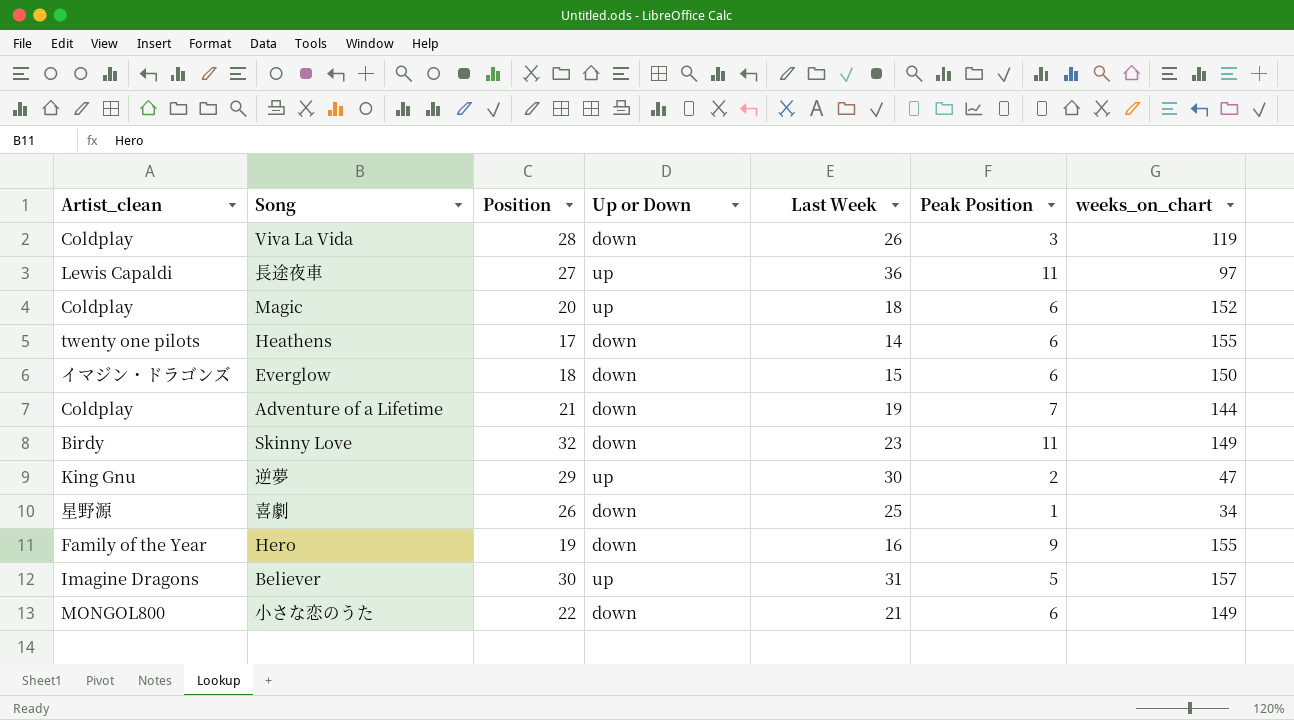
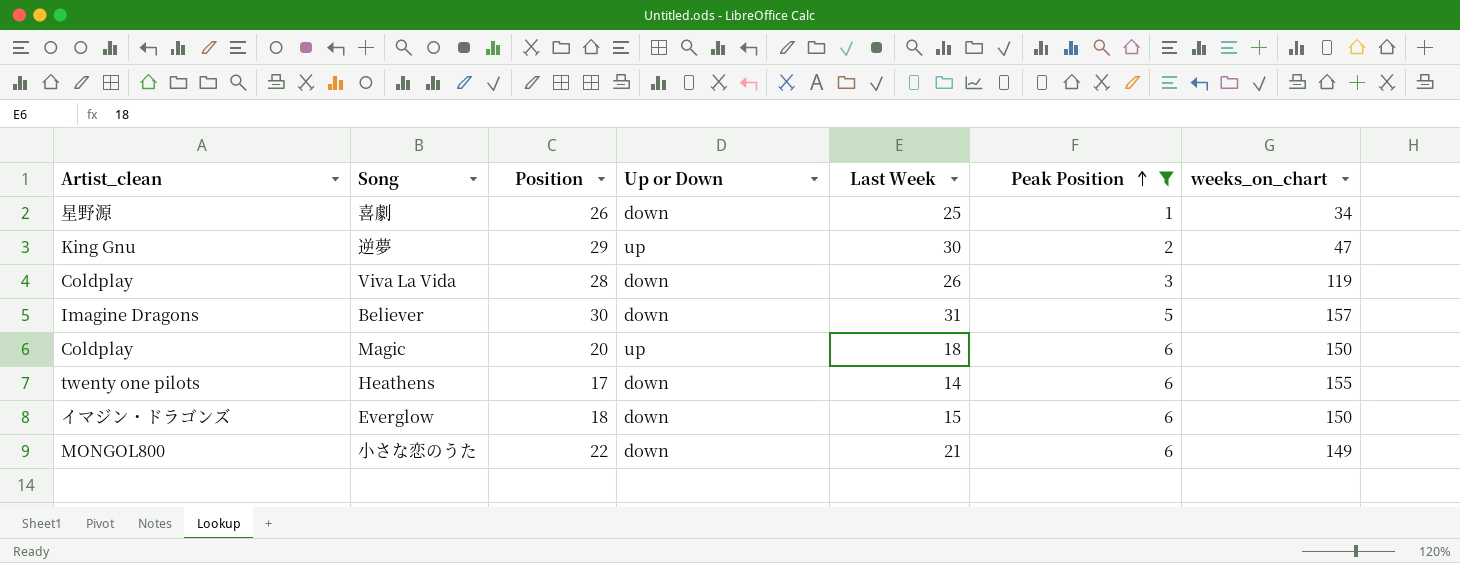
filter: none -> Peak Position <= 6
row order: none -> Peak Position ascending
Believer | Up or Down: up -> down
Magic | weeks_on_chart: 152 -> 150

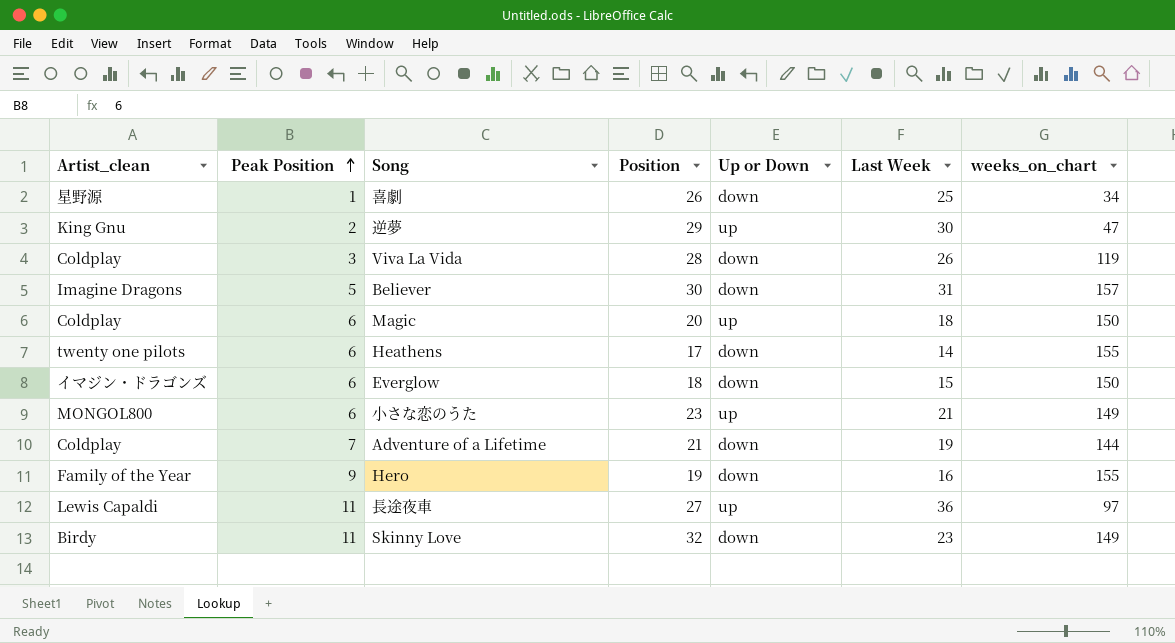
filter: Peak Position <= 6 -> none
column Peak Position | position: 6 -> 2
小さな恋のうた | Position: 22 -> 23
小さな恋のうた | Up or Down: down -> up

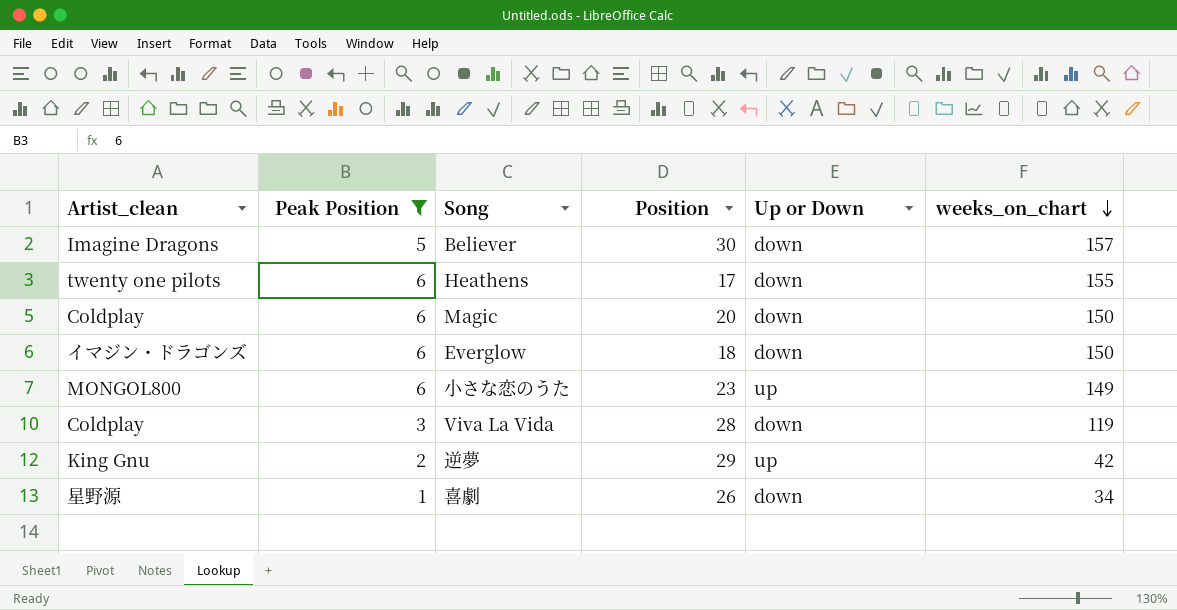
filter: none -> Peak Position <= 6
row order: Peak Position ascending -> weeks_on_chart descending
column Last Week | position: 6 -> none
Magic | Up or Down: up -> down
逆夢 | weeks_on_chart: 47 -> 42

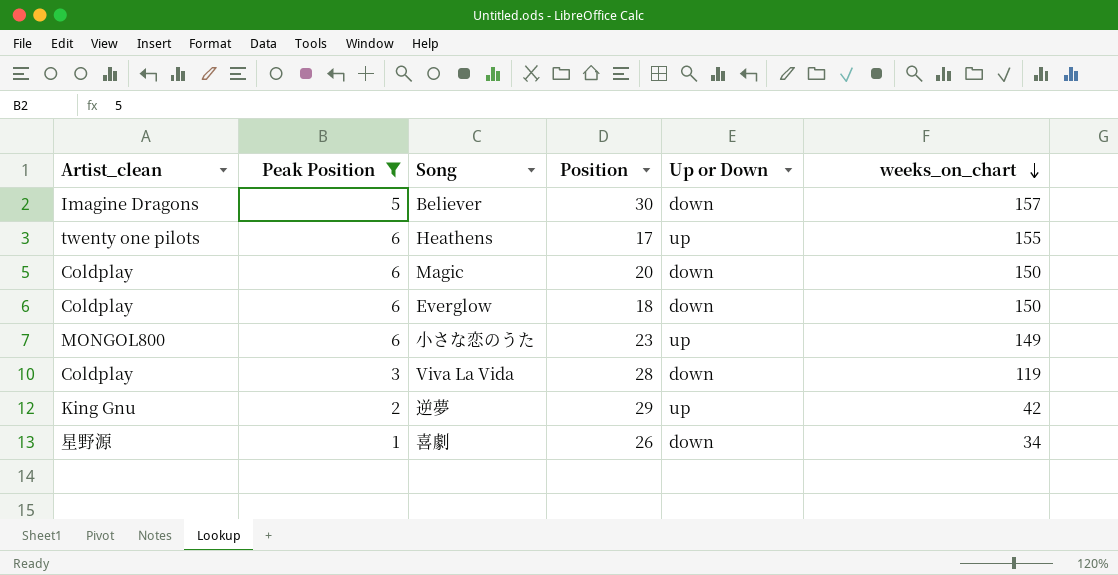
Heathens | Up or Down: down -> up
Everglow | Artist_clean: イマジン・ドラゴンズ -> Coldplay

